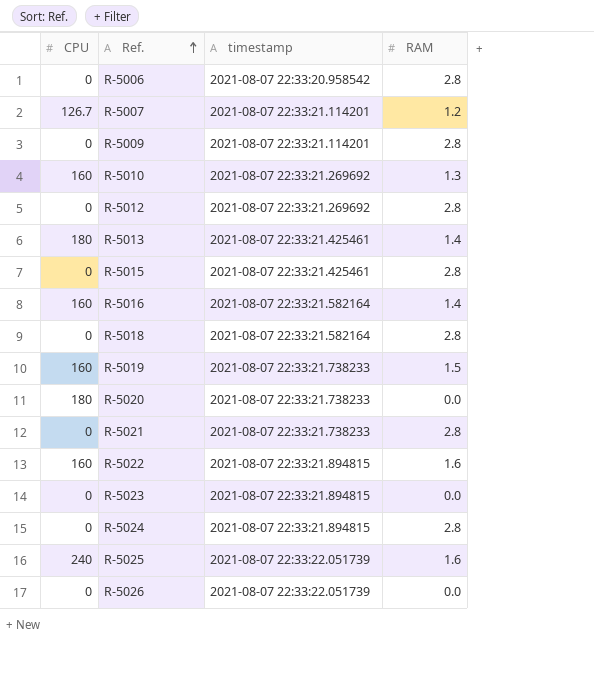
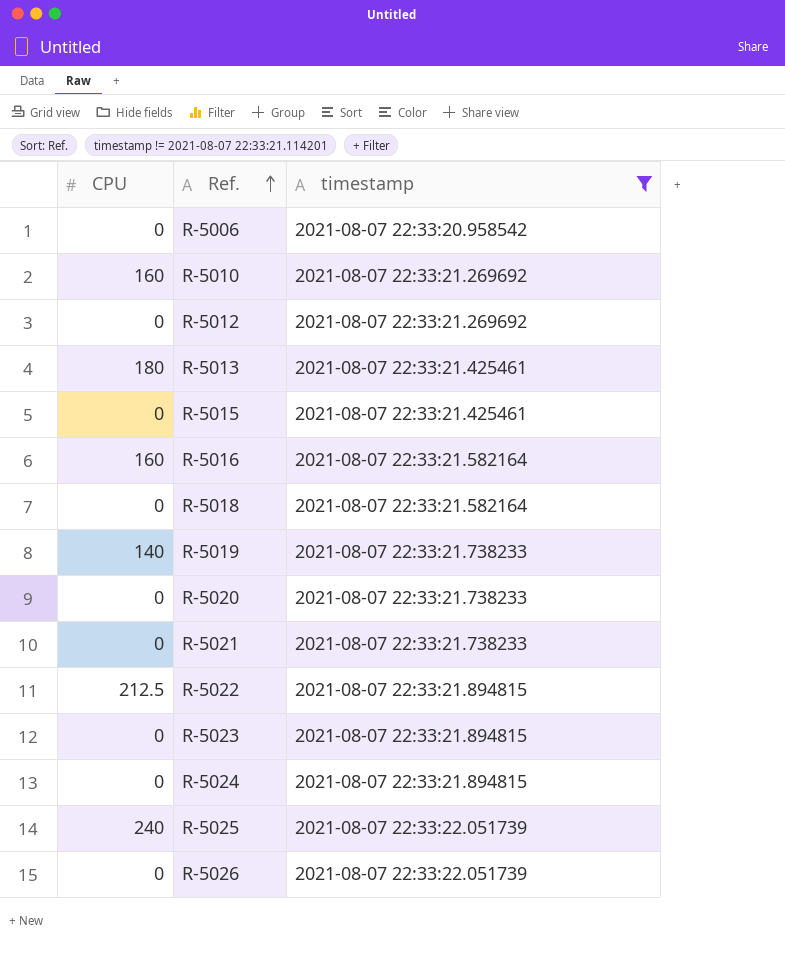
filter: none -> timestamp != 2021-08-07 22:33:21.114201
column RAM | position: 4 -> none
R-5019 | CPU: 160 -> 140
R-5020 | CPU: 180 -> 0
R-5022 | CPU: 160 -> 212.5

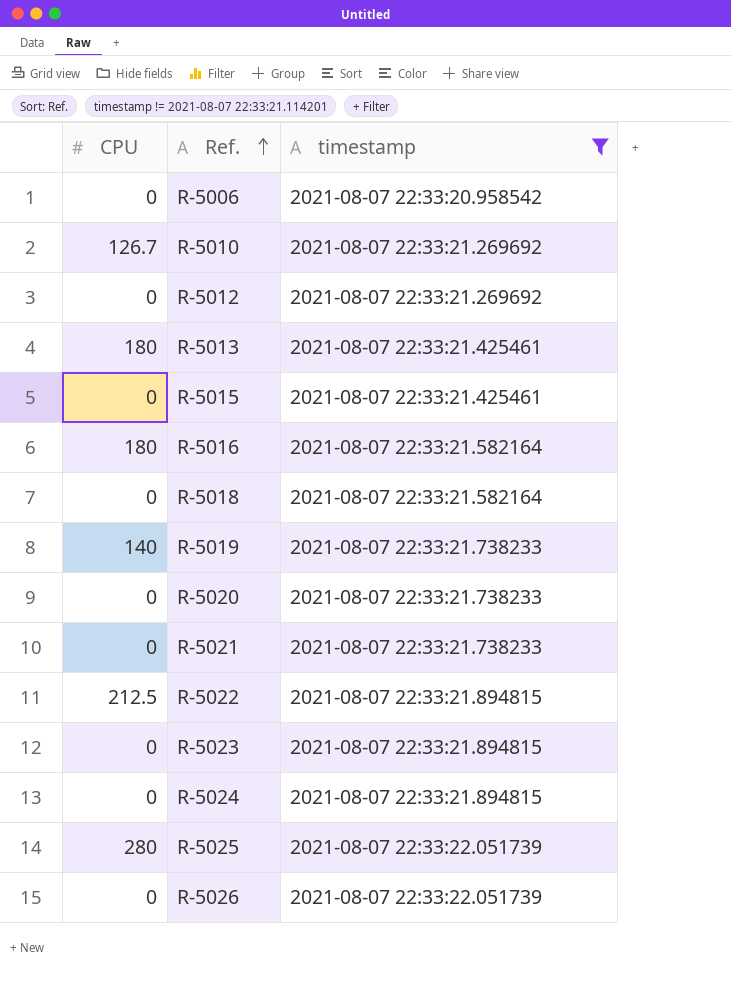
R-5010 | CPU: 160 -> 126.7
R-5016 | CPU: 160 -> 180
R-5025 | CPU: 240 -> 280

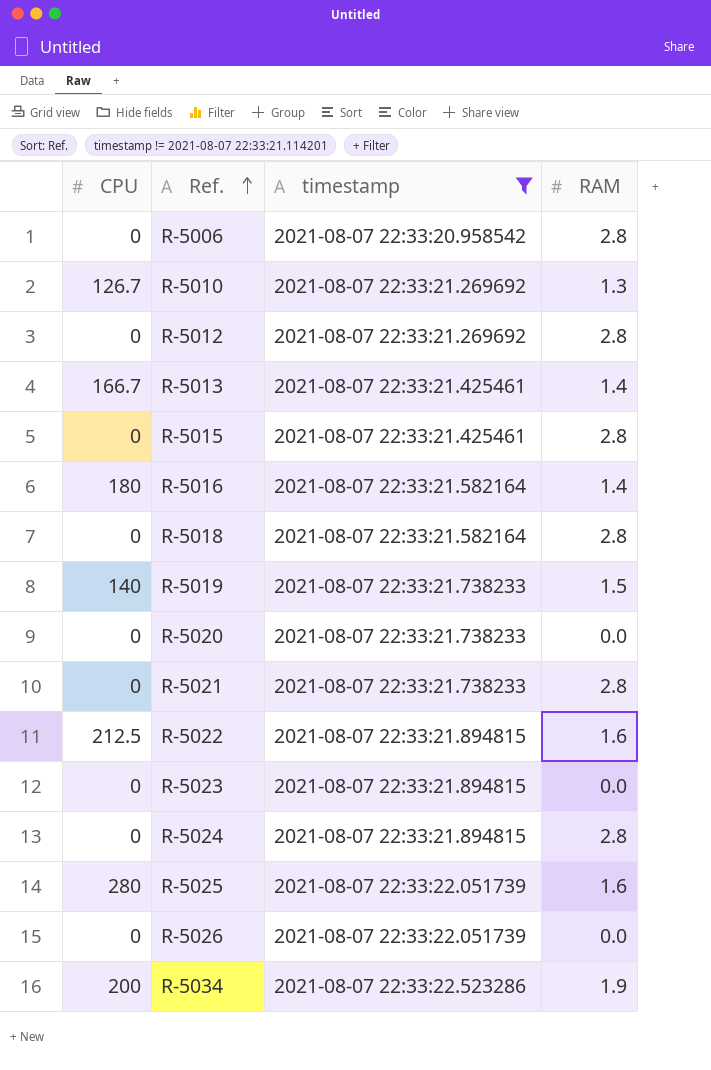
column RAM | position: none -> 4
R-5013 | CPU: 180 -> 166.7
row R-5034: none -> 200 | 2021-08-07 22:33:22.523286 | 1.9

